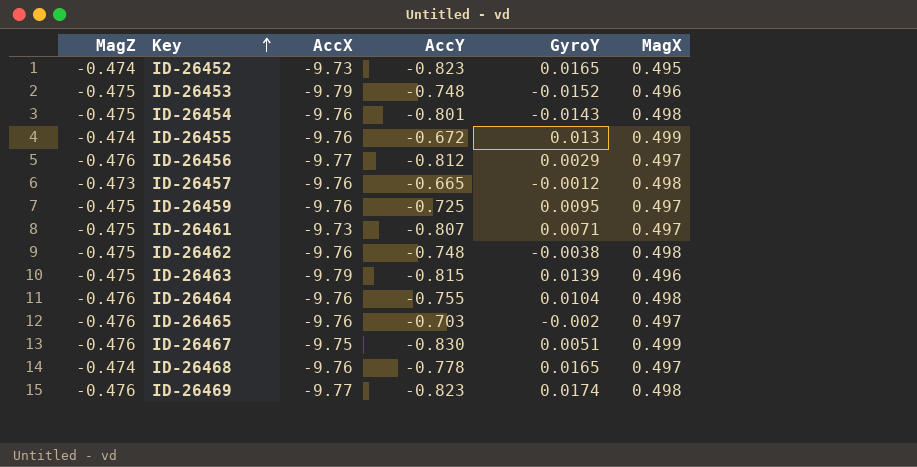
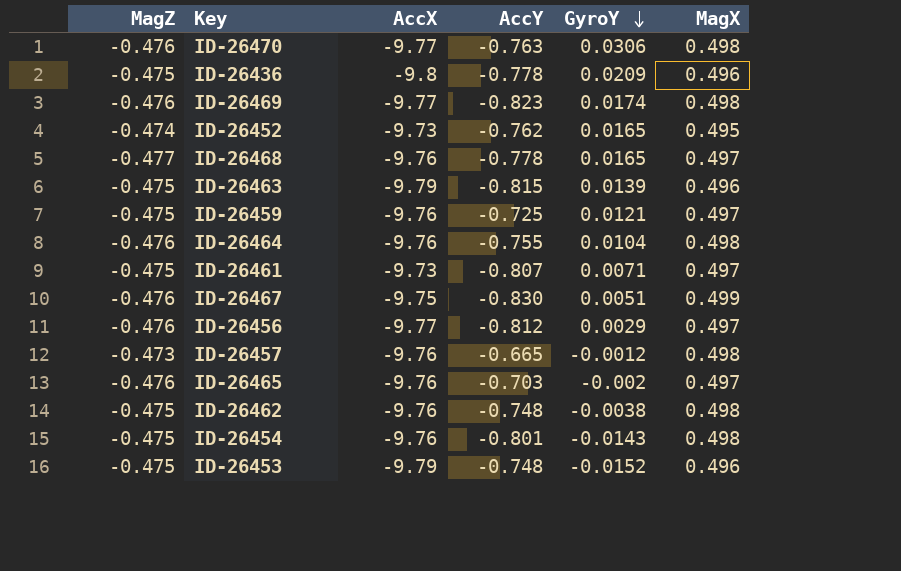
row order: Key ascending -> GyroY descending
row ID-26455: -0.474 | -9.76 | -0.672 | 0.013 | 0.499 -> none
row ID-26470: none -> -0.476 | -9.77 | -0.763 | 0.0306 | 0.498
row ID-26436: none -> -0.475 | -9.8 | -0.778 | 0.0209 | 0.496
ID-26452 | AccY: -0.823 -> -0.762
ID-26468 | MagZ: -0.474 -> -0.477
ID-26459 | GyroY: 0.0095 -> 0.0121

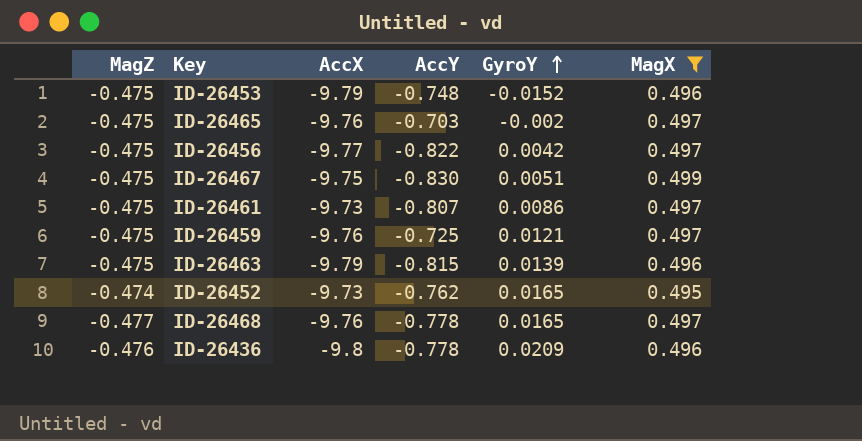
filter: none -> MagX != 0.498
row order: GyroY descending -> GyroY ascending
ID-26465 | MagZ: -0.476 -> -0.475
ID-26456 | MagZ: -0.476 -> -0.475
ID-26456 | AccY: -0.812 -> -0.822
ID-26456 | GyroY: 0.0029 -> 0.0042
ID-26467 | MagZ: -0.476 -> -0.475
ID-26461 | GyroY: 0.0071 -> 0.0086
ID-26436 | MagZ: -0.475 -> -0.476

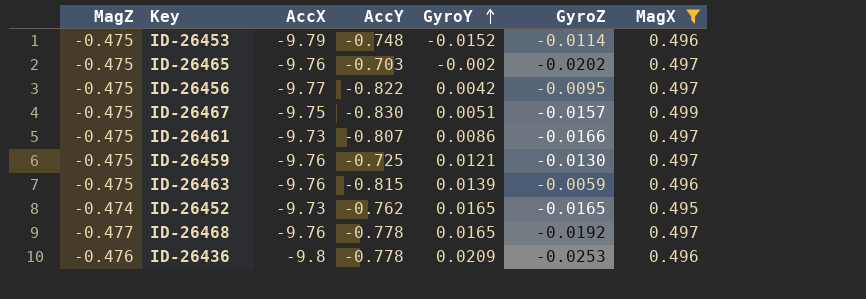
column GyroZ | position: none -> 6
ID-26463 | AccX: -9.79 -> -9.76

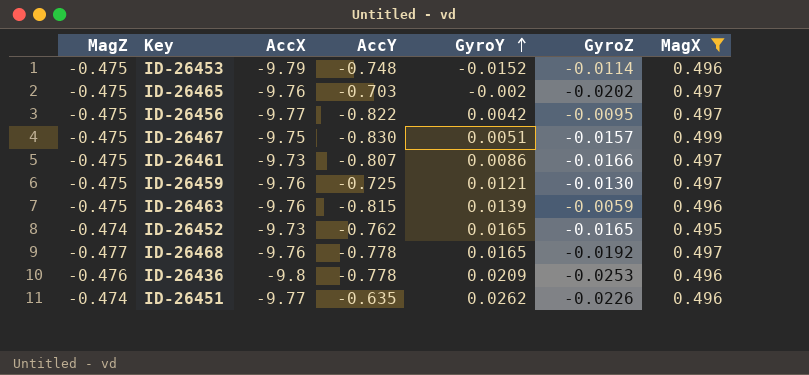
row ID-26451: none -> -0.474 | -9.77 | -0.635 | 0.0262 | -0.0226 | 0.496

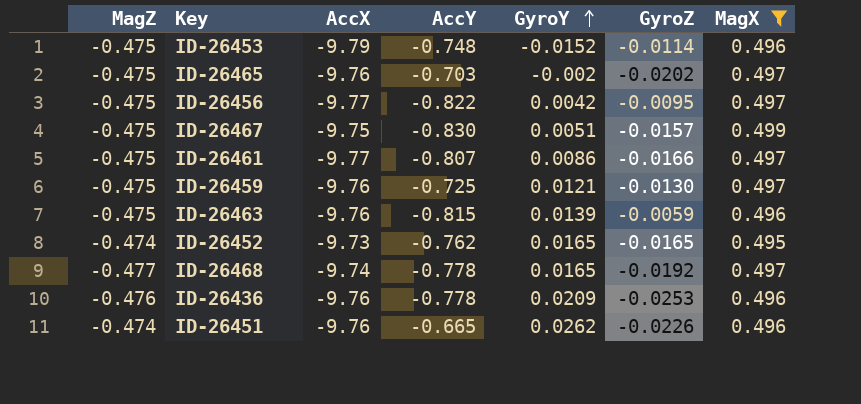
ID-26461 | AccX: -9.73 -> -9.77
ID-26468 | AccX: -9.76 -> -9.74
ID-26436 | AccX: -9.8 -> -9.76
ID-26451 | AccX: -9.77 -> -9.76
ID-26451 | AccY: -0.635 -> -0.665

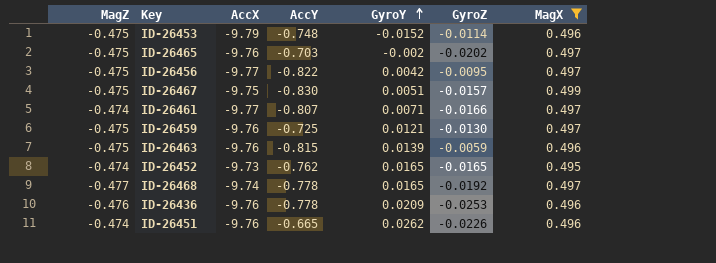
ID-26461 | MagZ: -0.475 -> -0.474
ID-26461 | GyroY: 0.0086 -> 0.0071

